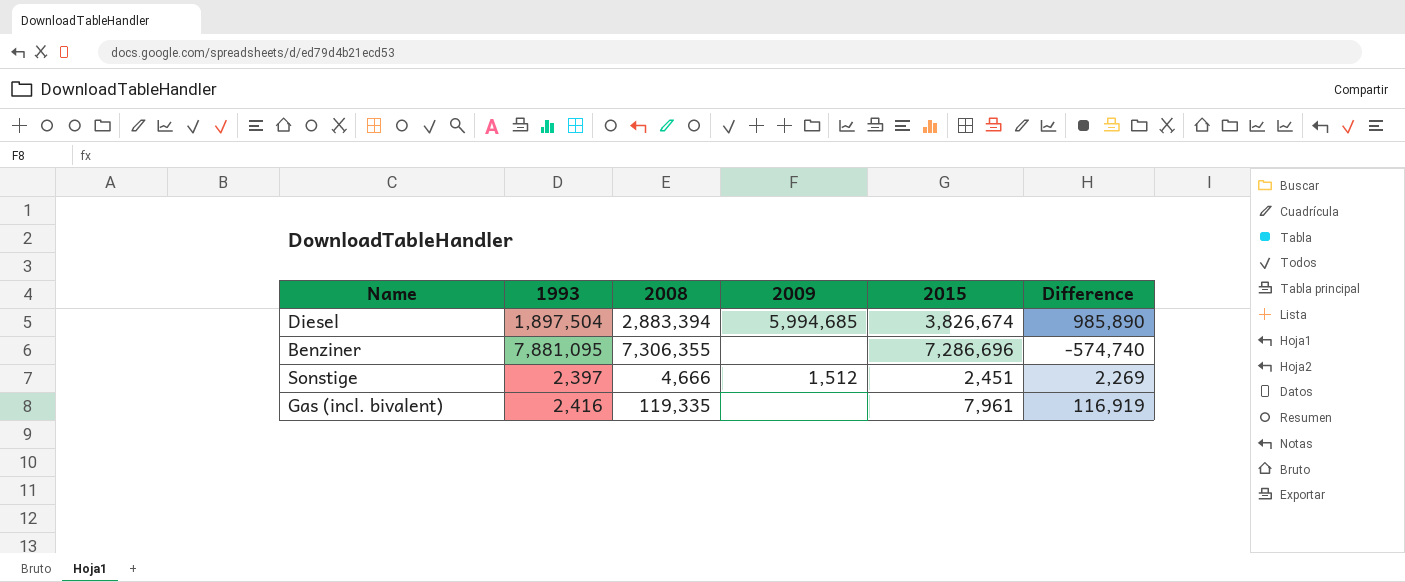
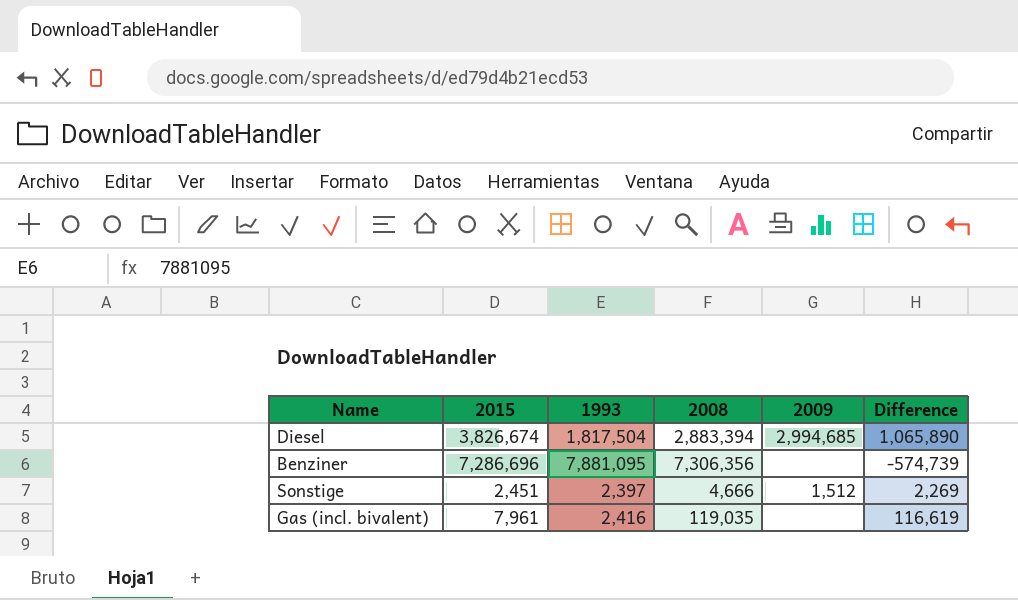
column 2015 | position: 5 -> 2
Diesel | 1993: 1,897,504 -> 1,817,504
Diesel | 2009: 5,994,685 -> 2,994,685
Diesel | Difference: 985,890 -> 1,065,890
Benziner | 2008: 7,306,355 -> 7,306,356
Benziner | Difference: -574,740 -> -574,739
Gas (incl. bivalent) | 2008: 119,335 -> 119,035
Gas (incl. bivalent) | Difference: 116,919 -> 116,619

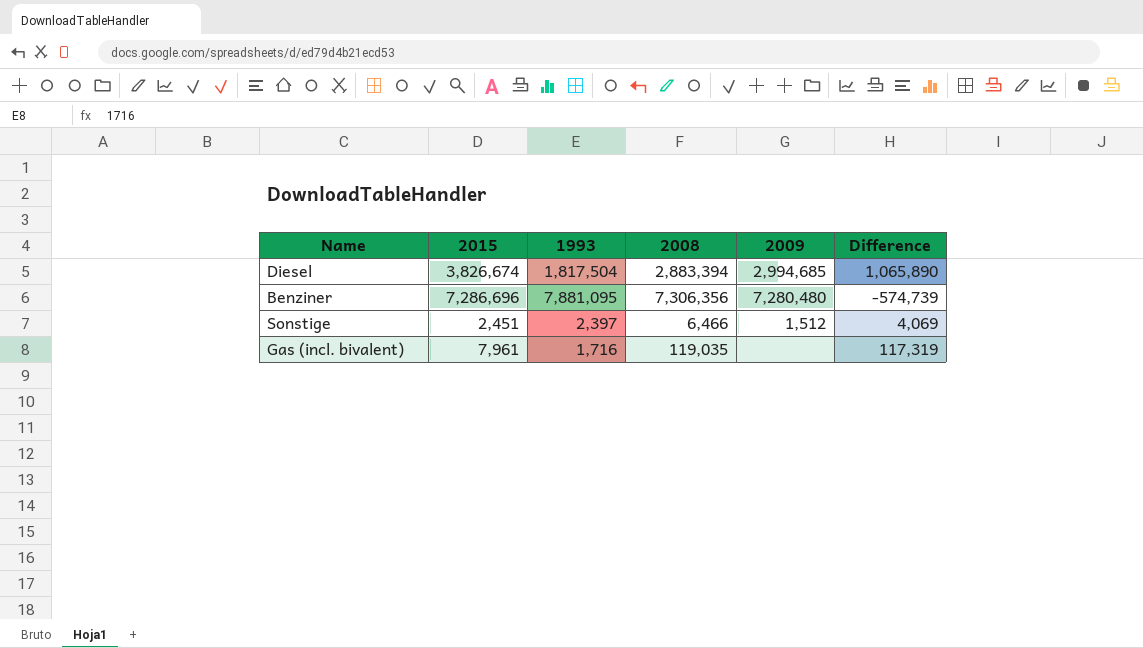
Benziner | 2009: none -> 7,280,480
Sonstige | 2008: 4,666 -> 6,466
Sonstige | Difference: 2,269 -> 4,069
Gas (incl. bivalent) | 1993: 2,416 -> 1,716
Gas (incl. bivalent) | Difference: 116,619 -> 117,319

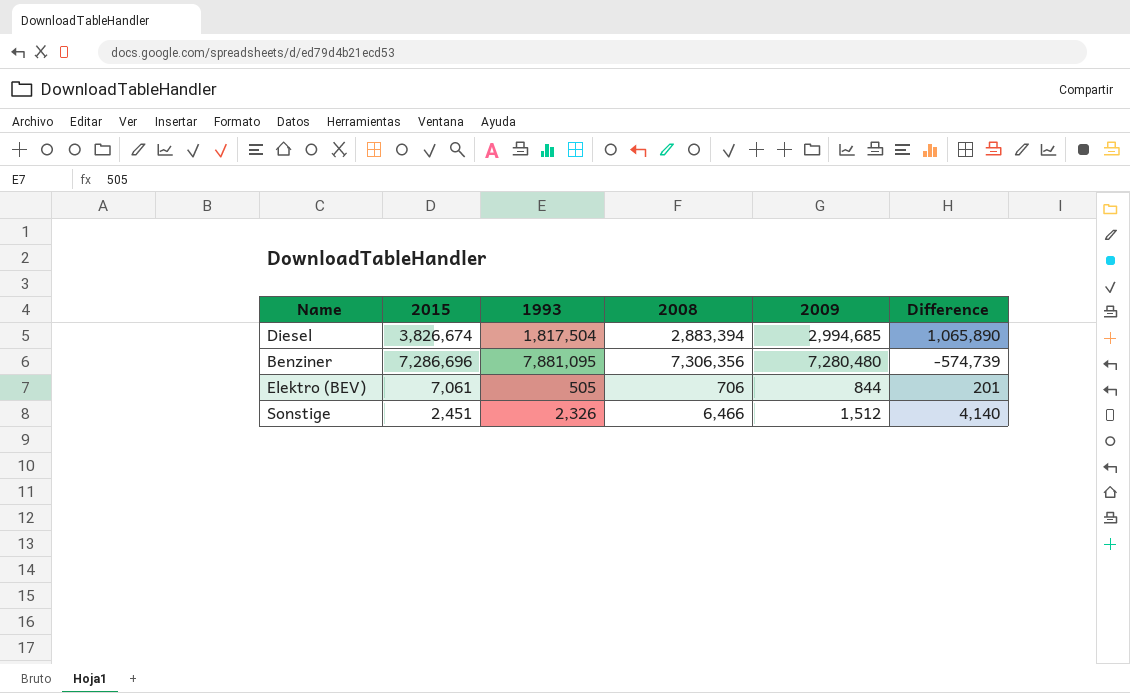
row Gas (incl. bivalent): 7,961 | 1,716 | 119,035 | none | 117,319 -> none
row Elektro (BEV): none -> 7,061 | 505 | 706 | 844 | 201
Sonstige | 1993: 2,397 -> 2,326
Sonstige | Difference: 4,069 -> 4,140

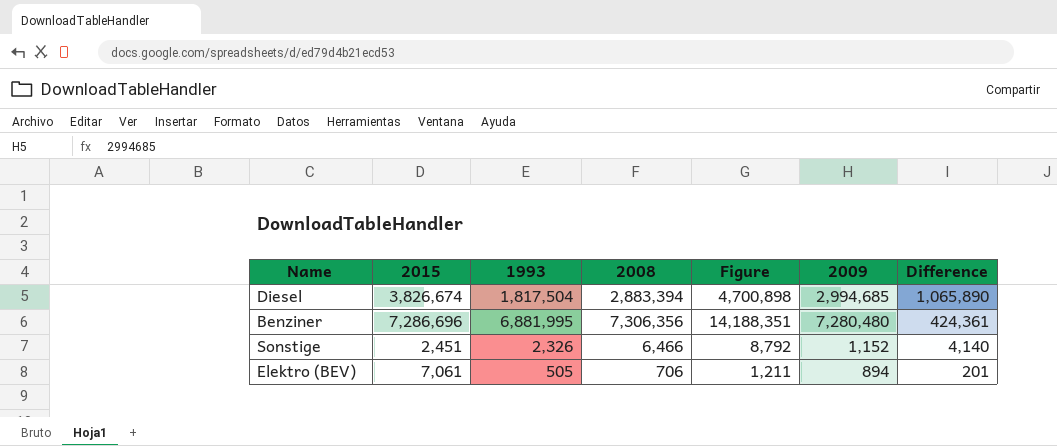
row order: none -> Difference descending
column Figure | formula: none -> [1993] + [2008]
Benziner | 1993: 7,881,095 -> 6,881,995
Benziner | Difference: -574,739 -> 424,361
Sonstige | 2009: 1,512 -> 1,152
Elektro (BEV) | 2009: 844 -> 894

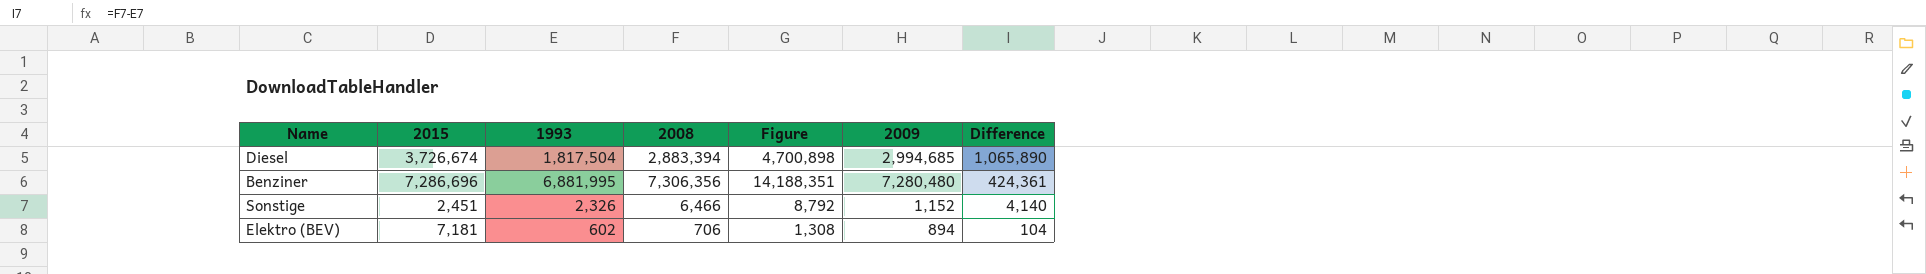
Diesel | 2015: 3,826,674 -> 3,726,674
Elektro (BEV) | 2015: 7,061 -> 7,181
Elektro (BEV) | 1993: 505 -> 602
Elektro (BEV) | Figure: 1,211 -> 1,308
Elektro (BEV) | Difference: 201 -> 104

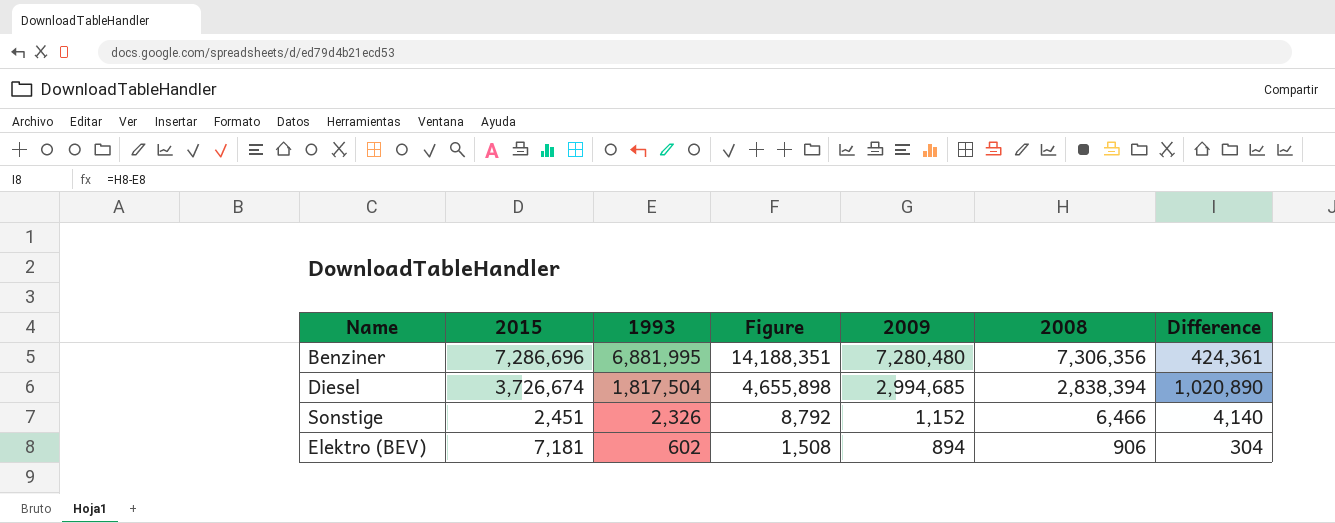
row order: Difference descending -> 1993 descending
column 2008 | position: 4 -> 6
Diesel | Figure: 4,700,898 -> 4,655,898
Diesel | 2008: 2,883,394 -> 2,838,394
Diesel | Difference: 1,065,890 -> 1,020,890
Elektro (BEV) | Figure: 1,308 -> 1,508
Elektro (BEV) | 2008: 706 -> 906
Elektro (BEV) | Difference: 104 -> 304

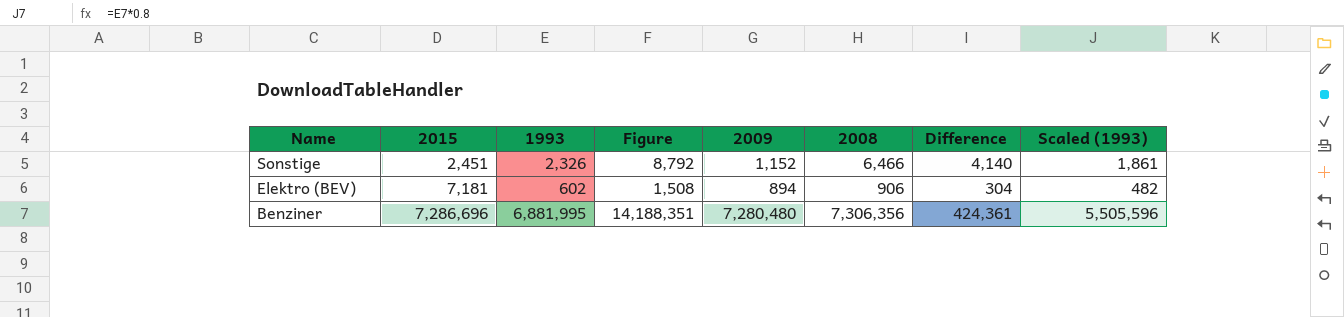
row order: 1993 descending -> Name descending
column Scaled (1993) | formula: none -> [1993] * 0.8
row Diesel: 3,726,674 | 1,817,504 | 4,655,898 | 2,994,685 | 2,838,394 | 1,020,890 -> none

